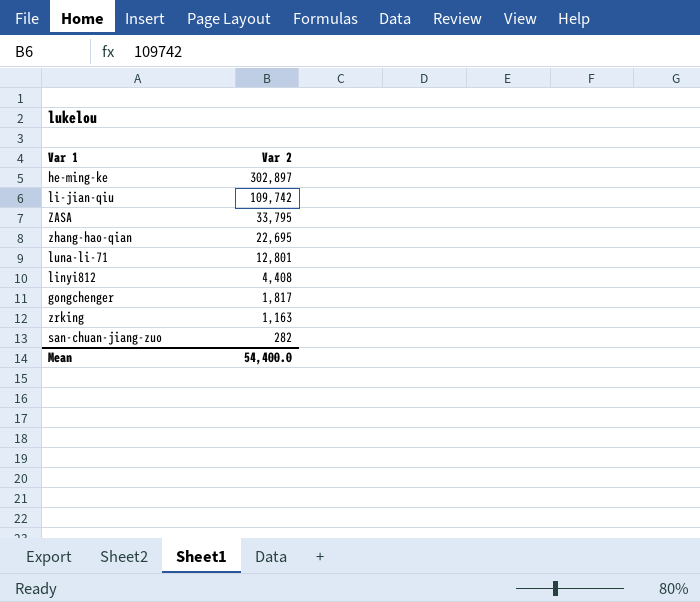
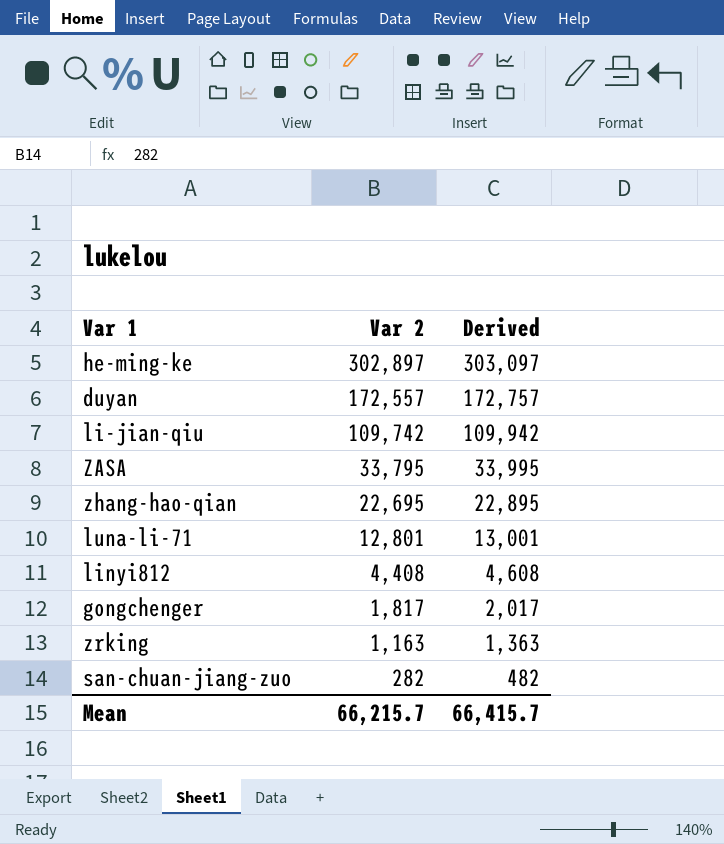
column Derived | formula: none -> [Var 2] + 200
row duyan: none -> 172,557 | 172,757
Mean | Var 2: 54,400.0 -> 66,215.7

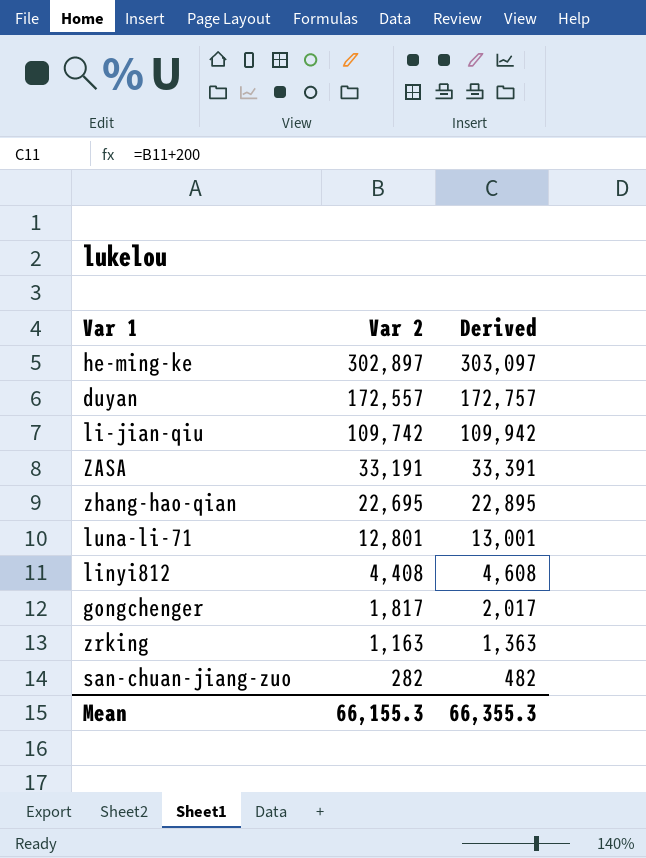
ZASA | Var 2: 33,795 -> 33,191
ZASA | Derived: 33,995 -> 33,391
Mean | Var 2: 66,215.7 -> 66,155.3
Mean | Derived: 66,415.7 -> 66,355.3

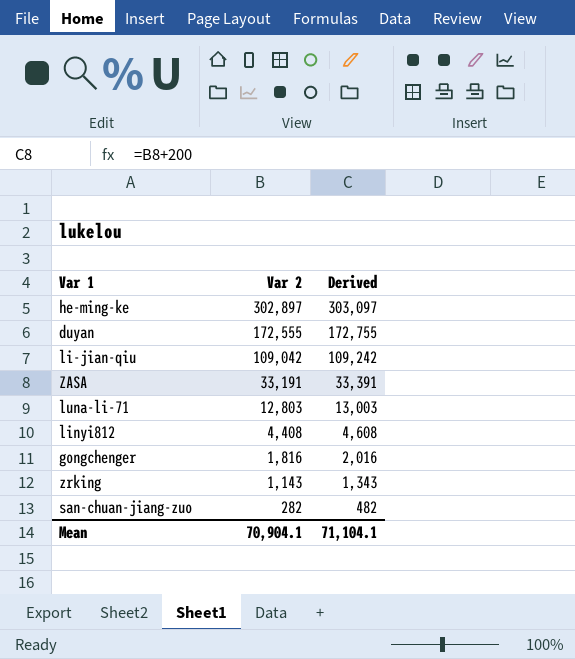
row zhang-hao-qian: 22,695 | 22,895 -> none
duyan | Var 2: 172,557 -> 172,555
duyan | Derived: 172,757 -> 172,755
li-jian-qiu | Var 2: 109,742 -> 109,042
li-jian-qiu | Derived: 109,942 -> 109,242
luna-li-71 | Var 2: 12,801 -> 12,803
luna-li-71 | Derived: 13,001 -> 13,003
gongchenger | Var 2: 1,817 -> 1,816
gongchenger | Derived: 2,017 -> 2,016
zrking | Var 2: 1,163 -> 1,143
zrking | Derived: 1,363 -> 1,343
Mean | Var 2: 66,155.3 -> 70,904.1
Mean | Derived: 66,355.3 -> 71,104.1

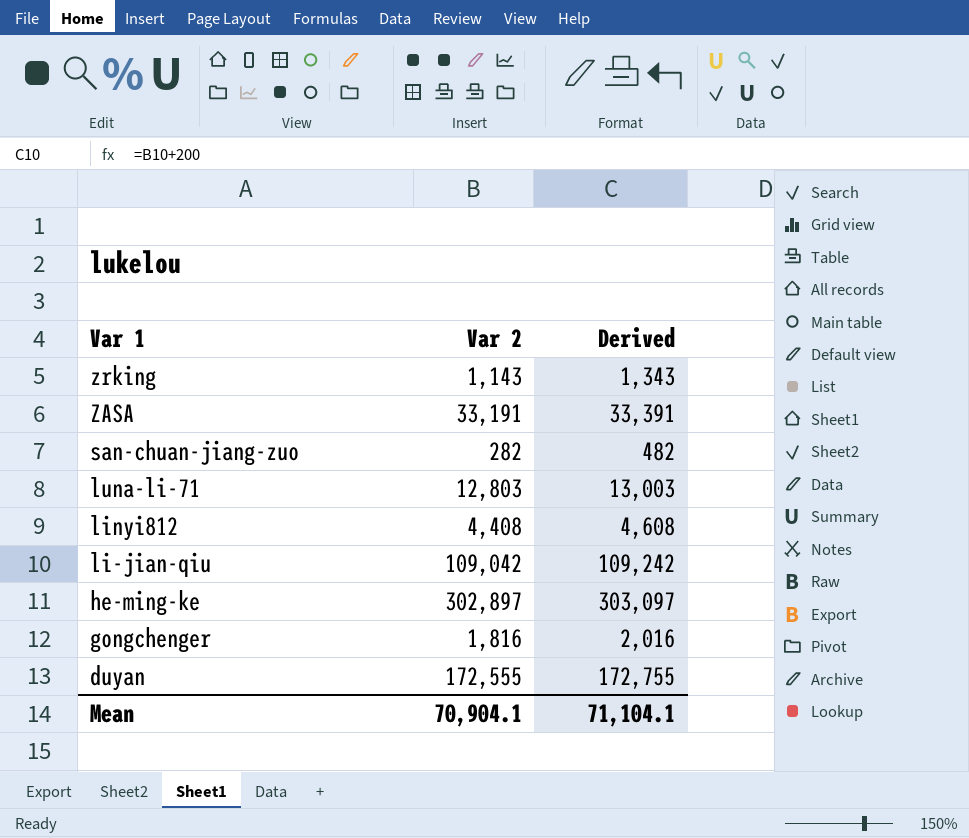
row order: Var 2 descending -> Var 1 descending

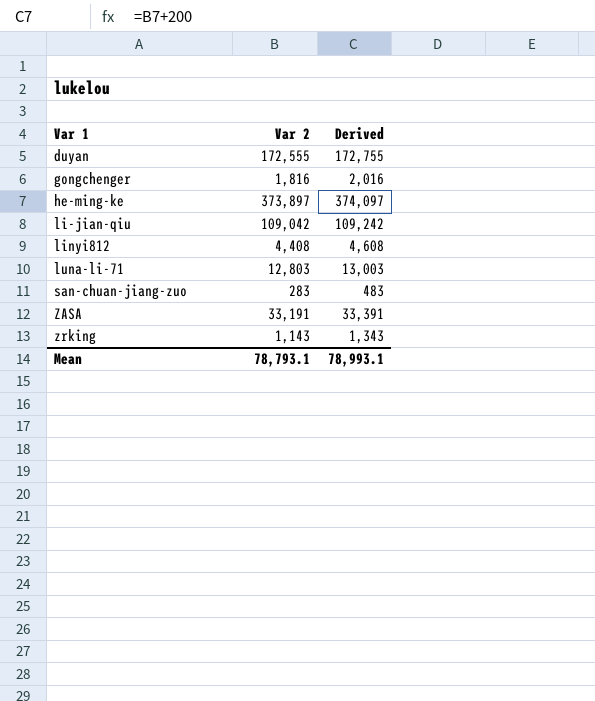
row order: Var 1 descending -> Var 1 ascending
he-ming-ke | Var 2: 302,897 -> 373,897
he-ming-ke | Derived: 303,097 -> 374,097
san-chuan-jiang-zuo | Var 2: 282 -> 283
san-chuan-jiang-zuo | Derived: 482 -> 483
Mean | Var 2: 70,904.1 -> 78,793.1
Mean | Derived: 71,104.1 -> 78,993.1

